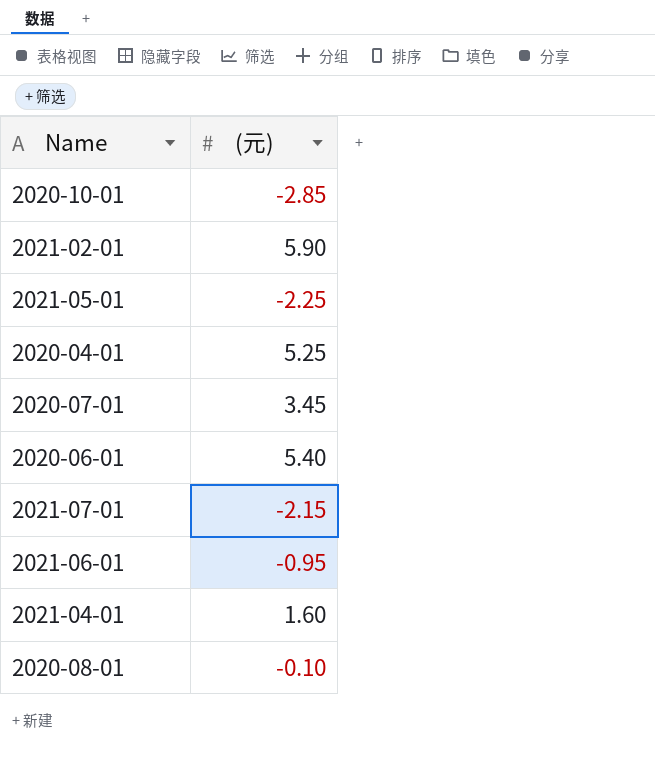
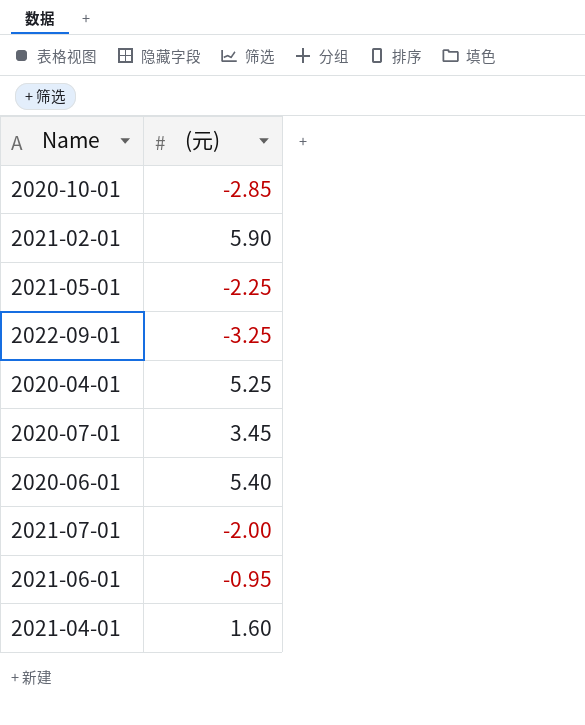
row 2020-08-01: -0.10 -> none
row 2022-09-01: none -> -3.25
2021-07-01 | (元): -2.15 -> -2.00

